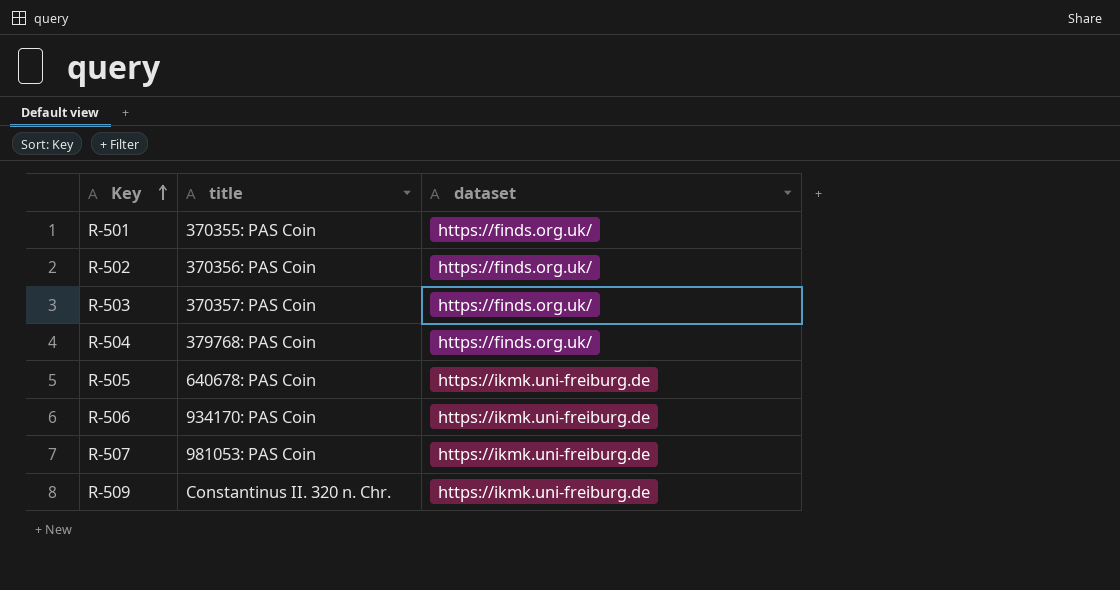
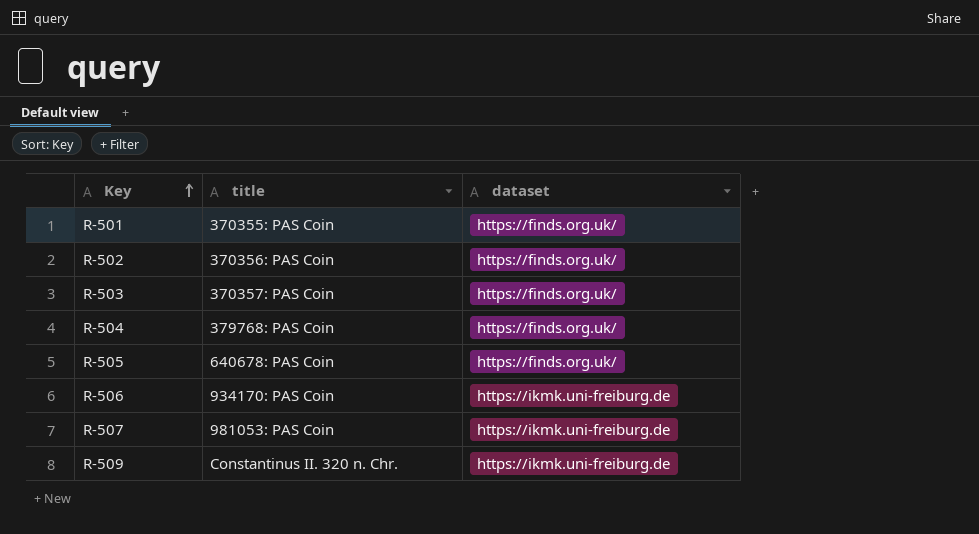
R-505 | dataset: https://ikmk.uni-freiburg.de -> https://finds.org.uk/

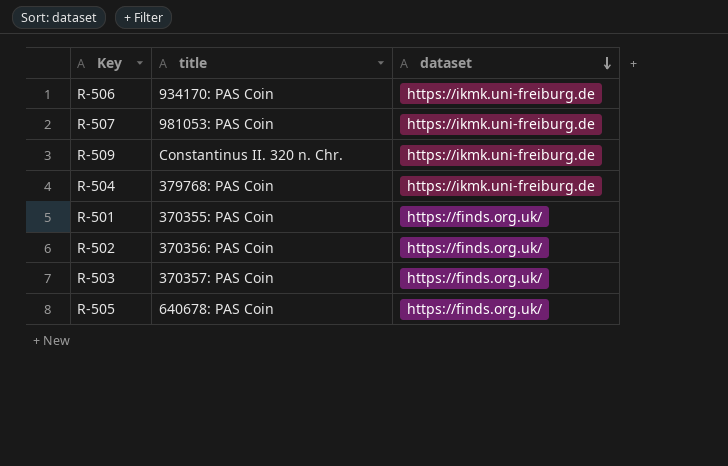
row order: Key ascending -> dataset descending
R-504 | dataset: https://finds.org.uk/ -> https://ikmk.uni-freiburg.de

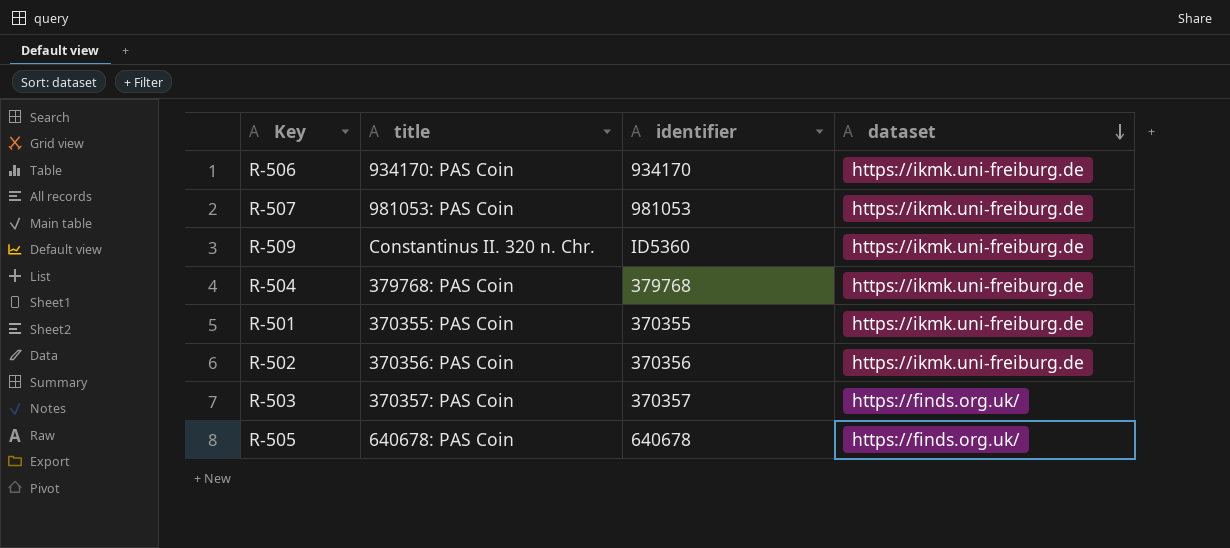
column identifier | position: none -> 3
R-501 | dataset: https://finds.org.uk/ -> https://ikmk.uni-freiburg.de
R-502 | dataset: https://finds.org.uk/ -> https://ikmk.uni-freiburg.de

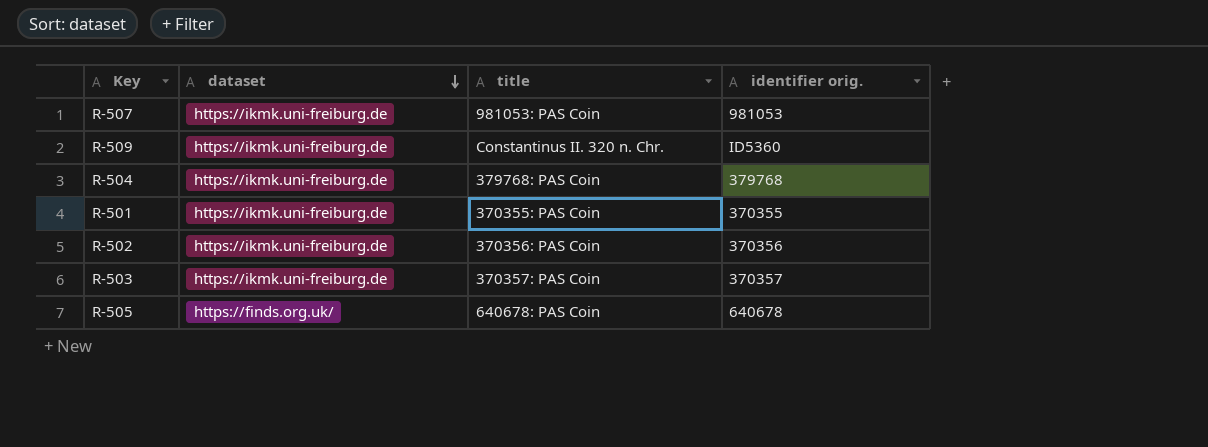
column dataset | position: 4 -> 2
column name: identifier -> identifier orig.
row R-506: 934170: PAS Coin | 934170 | https://ikmk.uni-freiburg.de -> none
R-503 | dataset: https://finds.org.uk/ -> https://ikmk.uni-freiburg.de

